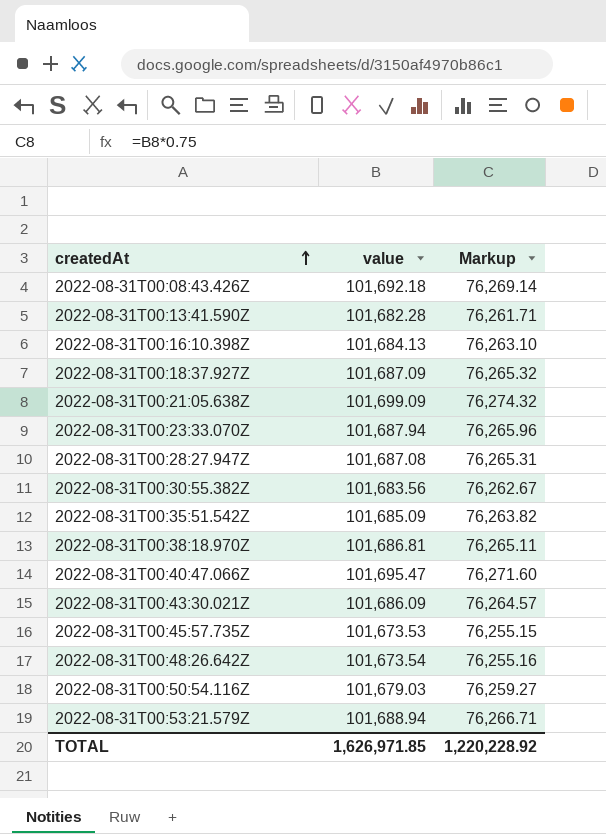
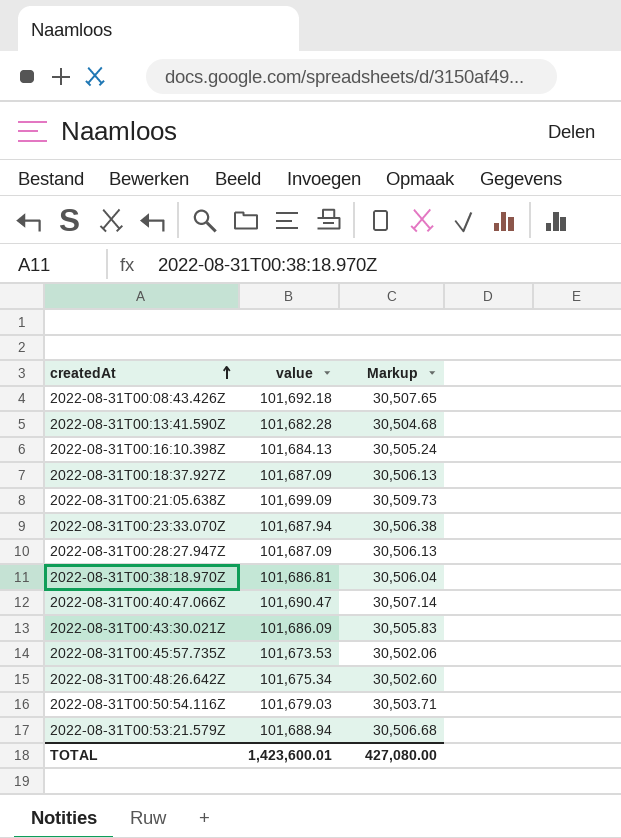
column Markup | formula: [value] * 0.75 -> [value] * 0.3
row 2022-08-31T00:30:55.382Z: 101,683.56 | 76,262.67 -> none
row 2022-08-31T00:35:51.542Z: 101,685.09 | 76,263.82 -> none
2022-08-31T00:28:27.947Z | value: 101,687.08 -> 101,687.09
2022-08-31T00:40:47.066Z | value: 101,695.47 -> 101,690.47
2022-08-31T00:48:26.642Z | value: 101,673.54 -> 101,675.34
TOTAL | value: 1,626,971.85 -> 1,423,600.01
TOTAL | Markup: 1,220,228.92 -> 427,080.00

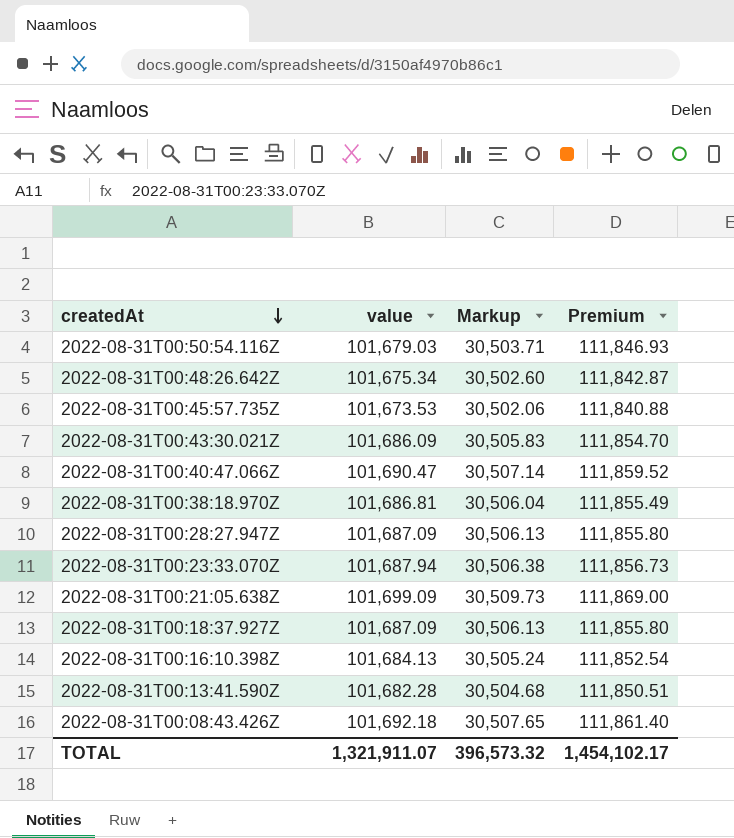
row order: createdAt ascending -> createdAt descending
column Premium | formula: none -> [value] * 1.1
row 2022-08-31T00:53:21.579Z: 101,688.94 | 30,506.68 -> none
TOTAL | value: 1,423,600.01 -> 1,321,911.07
TOTAL | Markup: 427,080.00 -> 396,573.32

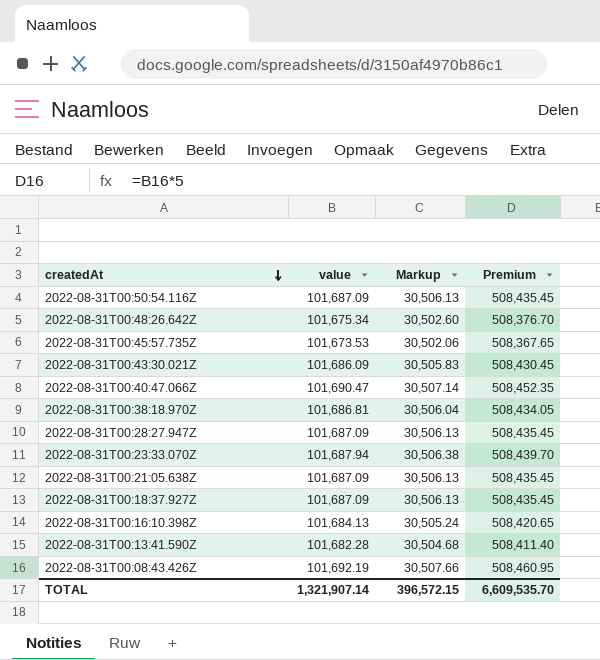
column Premium | formula: [value] * 1.1 -> [value] * 5
2022-08-31T00:50:54.116Z | value: 101,679.03 -> 101,687.09
2022-08-31T00:50:54.116Z | Markup: 30,503.71 -> 30,506.13
2022-08-31T00:21:05.638Z | value: 101,699.09 -> 101,687.09
2022-08-31T00:21:05.638Z | Markup: 30,509.73 -> 30,506.13
2022-08-31T00:08:43.426Z | value: 101,692.18 -> 101,692.19
2022-08-31T00:08:43.426Z | Markup: 30,507.65 -> 30,507.66
TOTAL | value: 1,321,911.07 -> 1,321,907.14
TOTAL | Markup: 396,573.32 -> 396,572.15
TOTAL | Premium: 1,454,102.17 -> 6,609,535.70

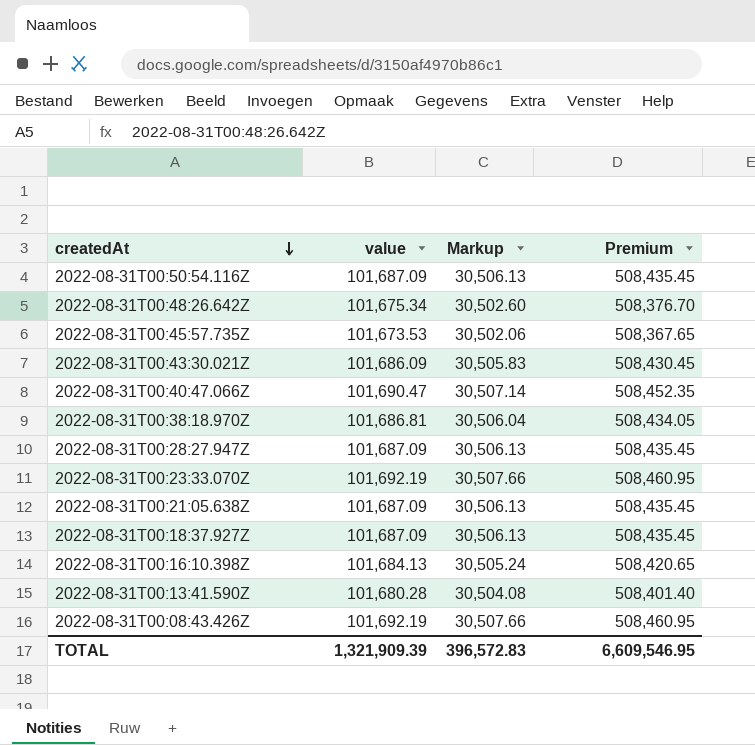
2022-08-31T00:23:33.070Z | value: 101,687.94 -> 101,692.19
2022-08-31T00:23:33.070Z | Markup: 30,506.38 -> 30,507.66
2022-08-31T00:23:33.070Z | Premium: 508,439.70 -> 508,460.95
2022-08-31T00:13:41.590Z | value: 101,682.28 -> 101,680.28
2022-08-31T00:13:41.590Z | Markup: 30,504.68 -> 30,504.08
2022-08-31T00:13:41.590Z | Premium: 508,411.40 -> 508,401.40
TOTAL | value: 1,321,907.14 -> 1,321,909.39
TOTAL | Markup: 396,572.15 -> 396,572.83
TOTAL | Premium: 6,609,535.70 -> 6,609,546.95

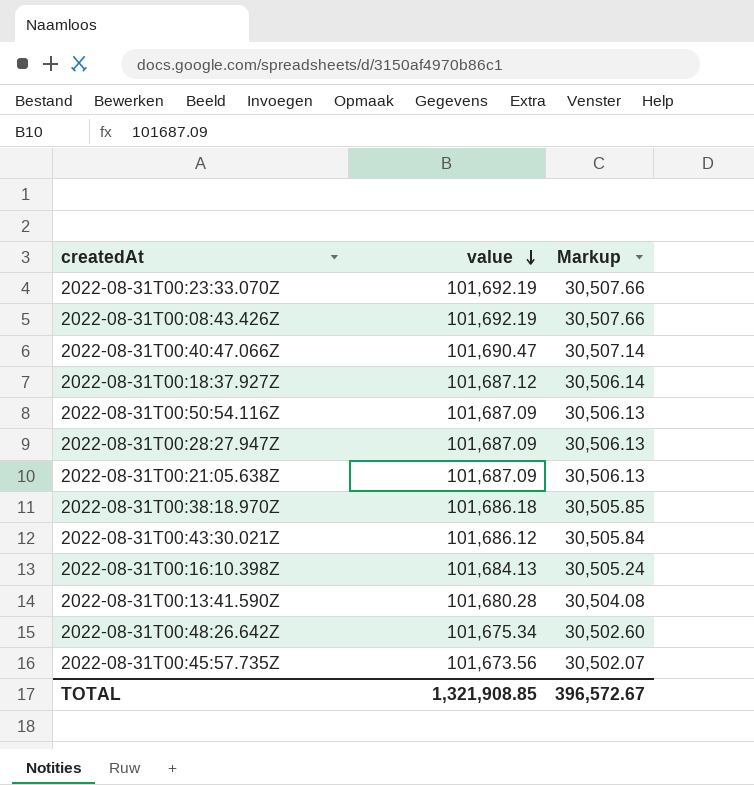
row order: createdAt descending -> value descending
column Premium | formula: [value] * 5 -> none
2022-08-31T00:18:37.927Z | value: 101,687.09 -> 101,687.12
2022-08-31T00:18:37.927Z | Markup: 30,506.13 -> 30,506.14
2022-08-31T00:38:18.970Z | value: 101,686.81 -> 101,686.18
2022-08-31T00:38:18.970Z | Markup: 30,506.04 -> 30,505.85
2022-08-31T00:43:30.021Z | value: 101,686.09 -> 101,686.12
2022-08-31T00:43:30.021Z | Markup: 30,505.83 -> 30,505.84
2022-08-31T00:45:57.735Z | value: 101,673.53 -> 101,673.56
2022-08-31T00:45:57.735Z | Markup: 30,502.06 -> 30,502.07
TOTAL | value: 1,321,909.39 -> 1,321,908.85
TOTAL | Markup: 396,572.83 -> 396,572.67

